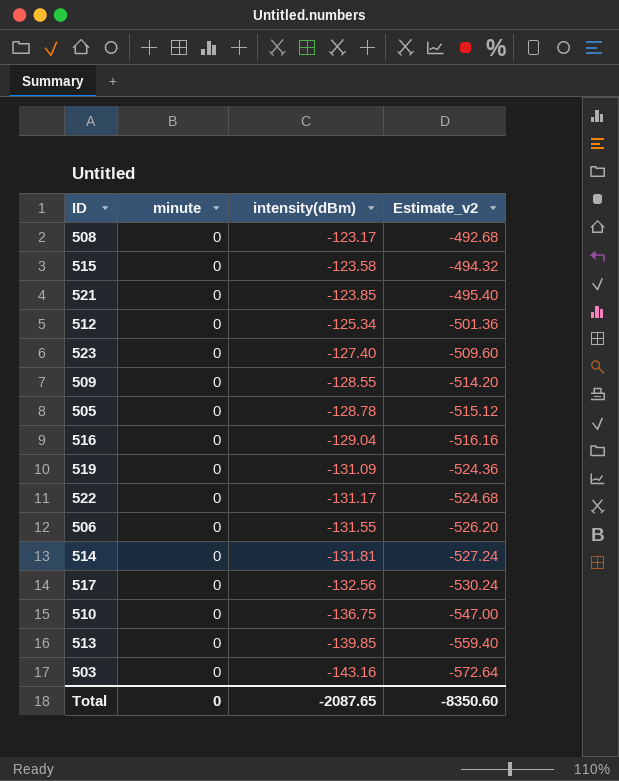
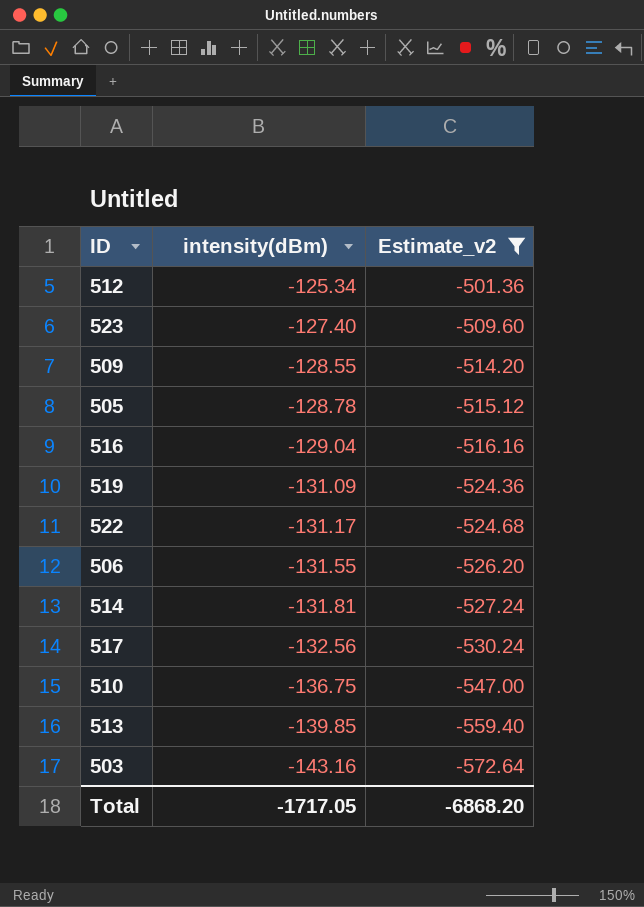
filter: none -> Estimate_v2 <= -501.36
column minute | position: 2 -> none
Total | intensity(dBm): -2087.65 -> -1717.05
Total | Estimate_v2: -8350.60 -> -6868.20

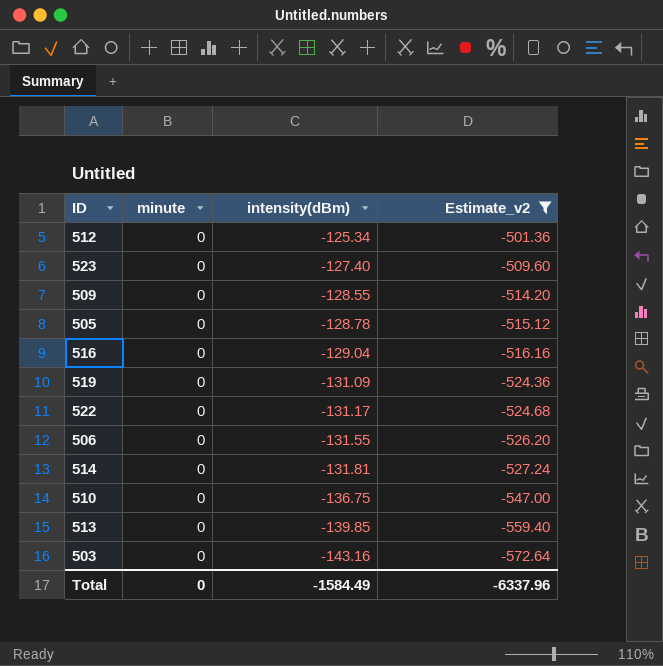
column minute | position: none -> 2
row 517: -132.56 | -530.24 -> none
Total | intensity(dBm): -1717.05 -> -1584.49
Total | Estimate_v2: -6868.20 -> -6337.96

